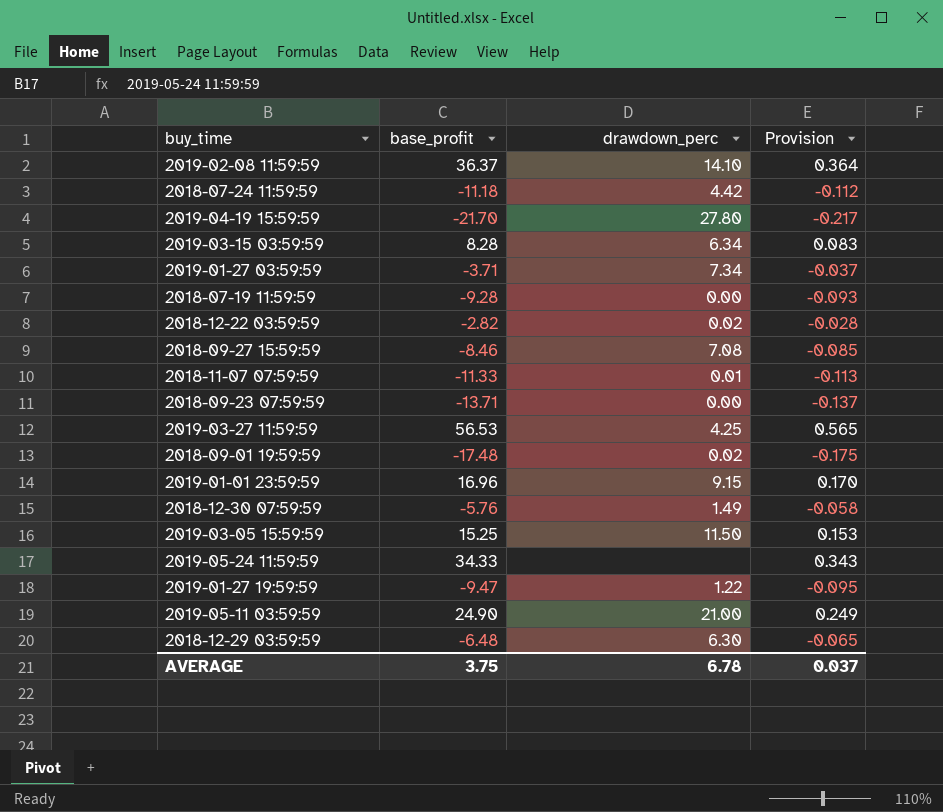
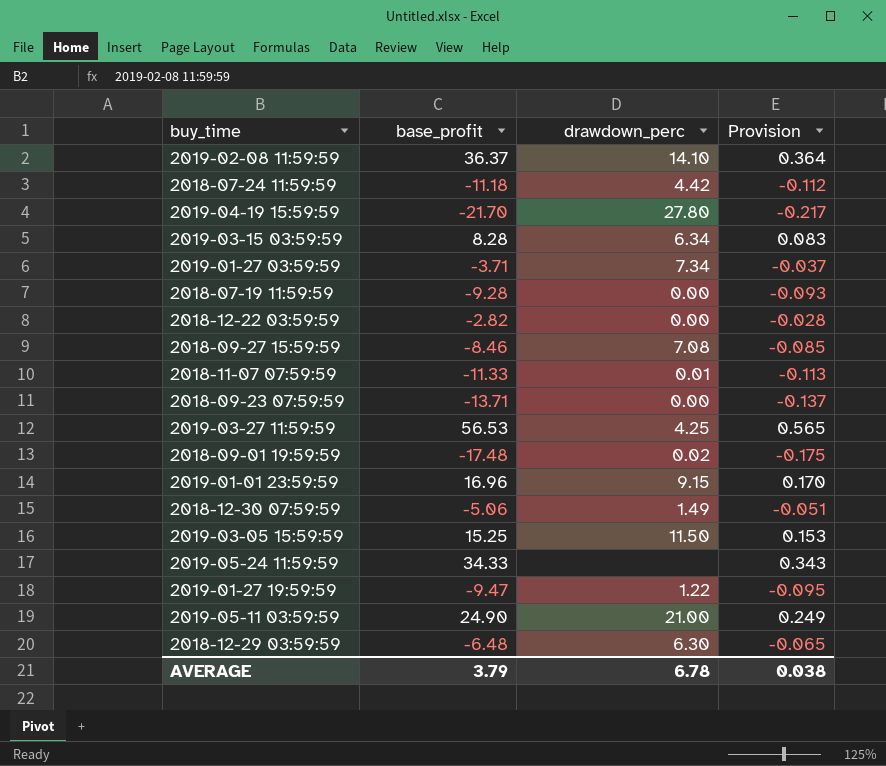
2018-12-22 03:59:59 | drawdown_perc: 0.02 -> 0.00
2018-12-30 07:59:59 | base_profit: -5.76 -> -5.06
2018-12-30 07:59:59 | Provision: -0.058 -> -0.051
AVERAGE | base_profit: 3.75 -> 3.79
AVERAGE | Provision: 0.037 -> 0.038

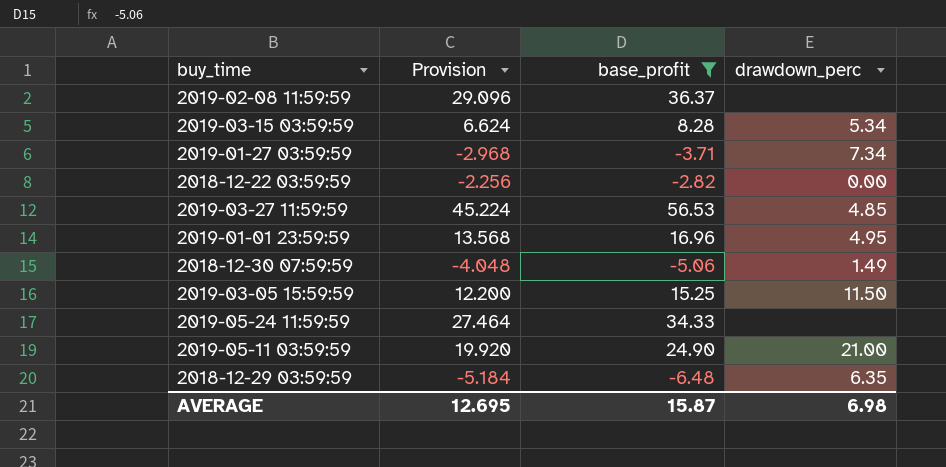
filter: none -> base_profit >= -6.48
column Provision | formula: [base_profit] * 0.01 -> [base_profit] * 0.8
column Provision | position: 4 -> 2
2019-02-08 11:59:59 | drawdown_perc: 14.10 -> none
2019-03-15 03:59:59 | drawdown_perc: 6.34 -> 5.34
2019-03-27 11:59:59 | drawdown_perc: 4.25 -> 4.85
2019-01-01 23:59:59 | drawdown_perc: 9.15 -> 4.95
2018-12-29 03:59:59 | drawdown_perc: 6.30 -> 6.35
AVERAGE | Provision: 0.038 -> 12.695
AVERAGE | base_profit: 3.79 -> 15.87
AVERAGE | drawdown_perc: 6.78 -> 6.98

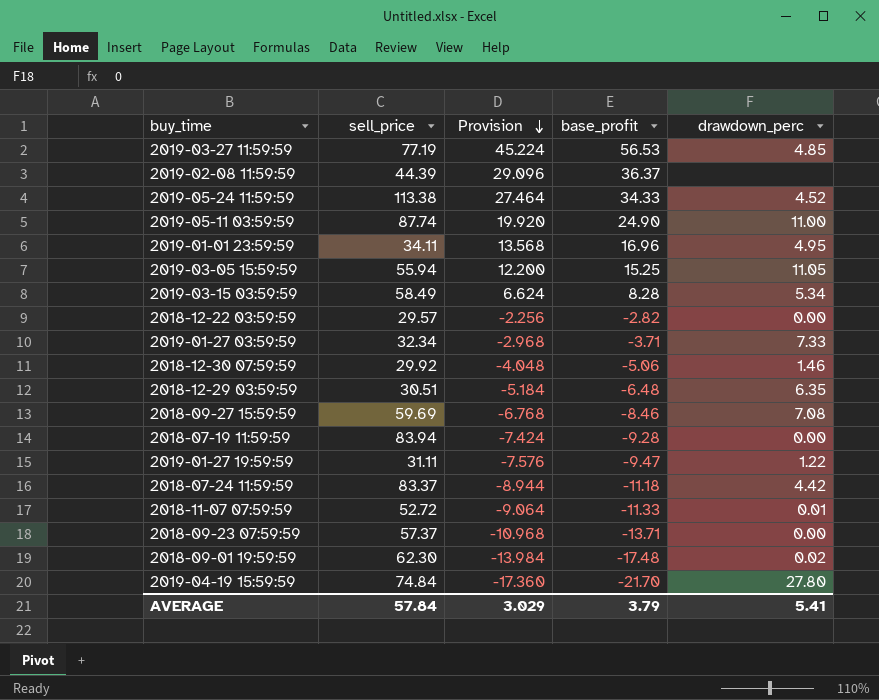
filter: base_profit >= -6.48 -> none
row order: none -> Provision descending
column sell_price | position: none -> 2
2019-05-24 11:59:59 | drawdown_perc: none -> 4.52
2019-05-11 03:59:59 | drawdown_perc: 21.00 -> 11.00
2019-03-05 15:59:59 | drawdown_perc: 11.50 -> 11.05
2019-01-27 03:59:59 | drawdown_perc: 7.34 -> 7.33
2018-12-30 07:59:59 | drawdown_perc: 1.49 -> 1.46
AVERAGE | Provision: 12.695 -> 3.029
AVERAGE | base_profit: 15.87 -> 3.79
AVERAGE | drawdown_perc: 6.98 -> 5.41

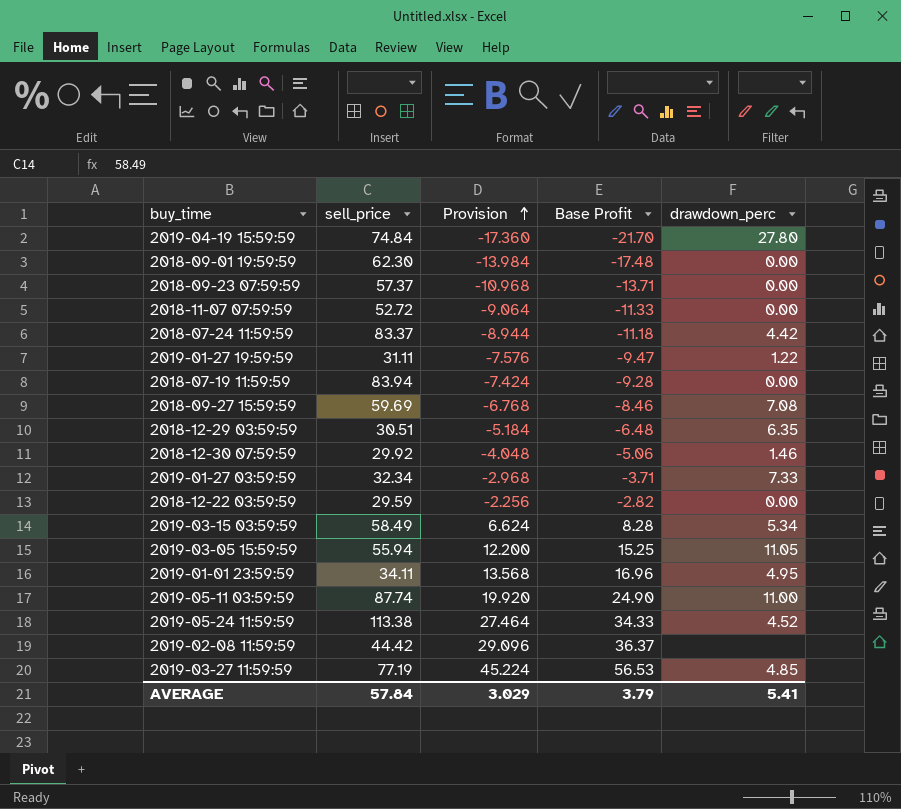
row order: Provision descending -> Provision ascending
column name: base_profit -> Base Profit
2018-09-01 19:59:59 | drawdown_perc: 0.02 -> 0.00
2018-11-07 07:59:59 | drawdown_perc: 0.01 -> 0.00
2018-12-22 03:59:59 | sell_price: 29.57 -> 29.59
2019-02-08 11:59:59 | sell_price: 44.39 -> 44.42

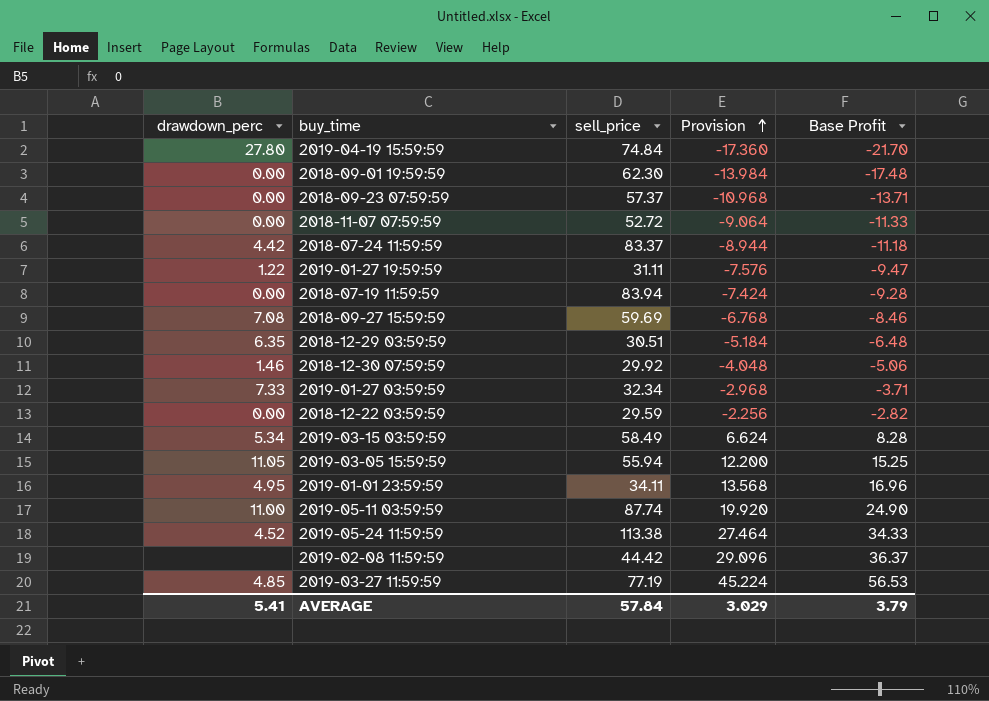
column drawdown_perc | position: 5 -> 1

